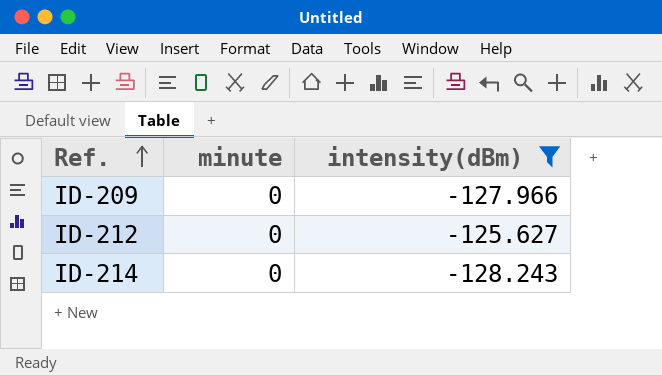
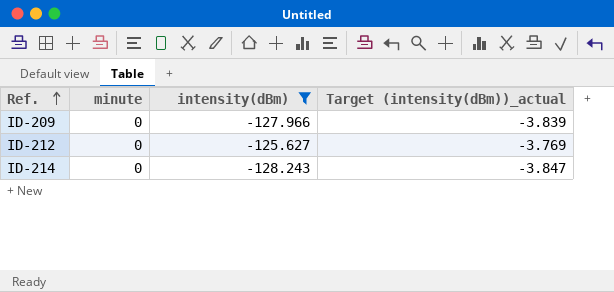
column Target (intensity(dBm))_actual | formula: none -> [intensity(dBm)] * 0.03

